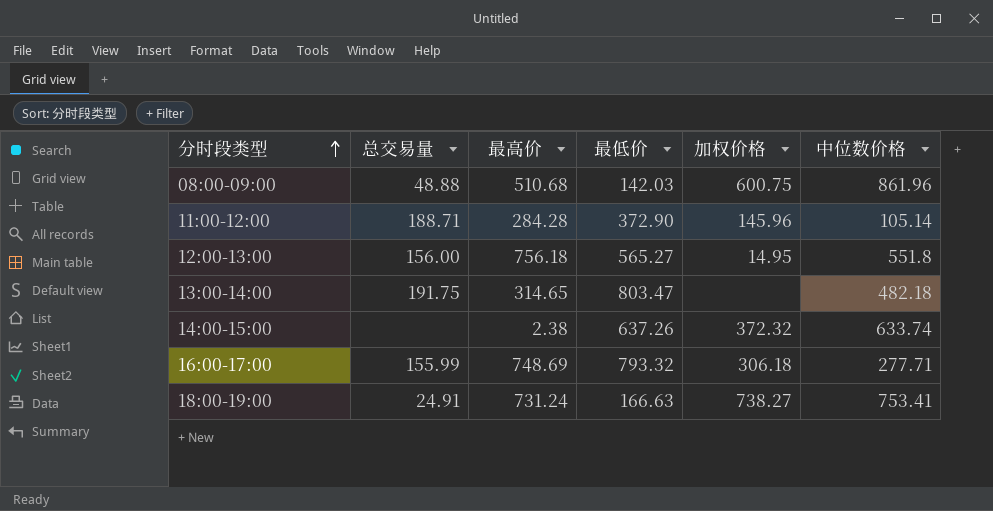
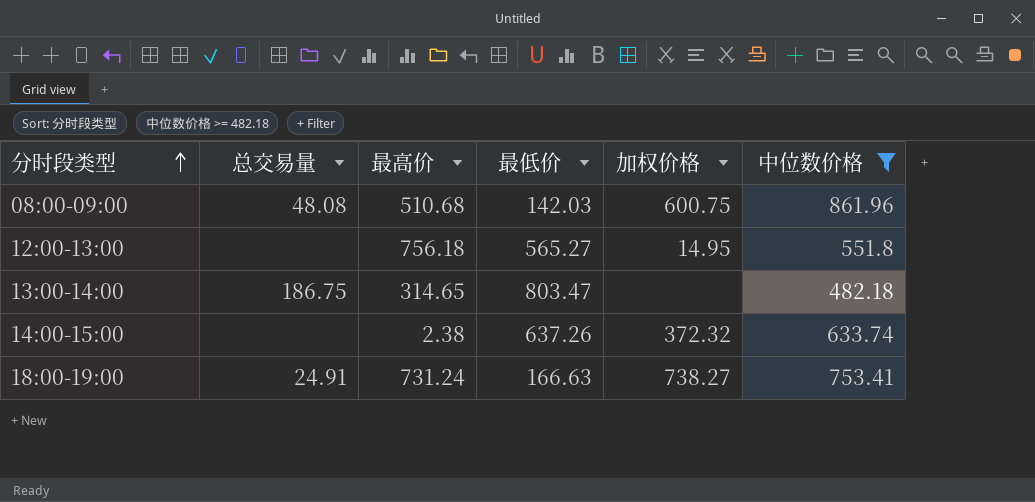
filter: none -> 中位数价格 >= 482.18
08:00-09:00 | 总交易量: 48.88 -> 48.08
12:00-13:00 | 总交易量: 156.00 -> none
13:00-14:00 | 总交易量: 191.75 -> 186.75

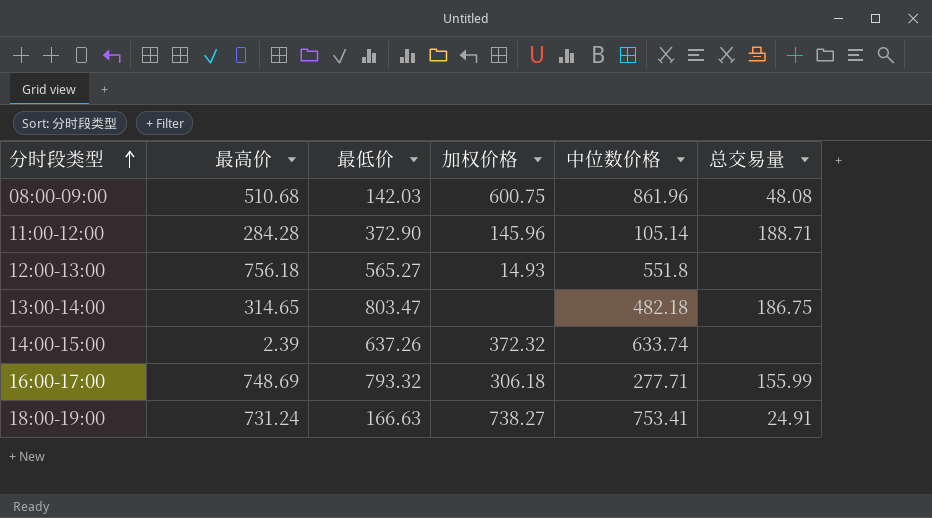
filter: 中位数价格 >= 482.18 -> none
column 总交易量 | position: 2 -> 6
12:00-13:00 | 加权价格: 14.95 -> 14.93
14:00-15:00 | 最高价: 2.38 -> 2.39

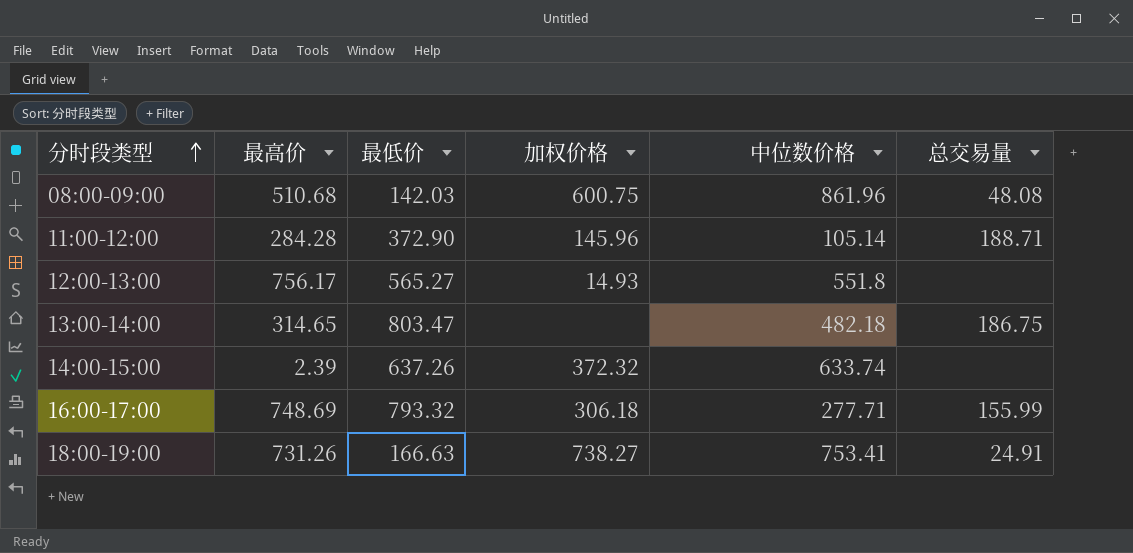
12:00-13:00 | 最高价: 756.18 -> 756.17
18:00-19:00 | 最高价: 731.24 -> 731.26

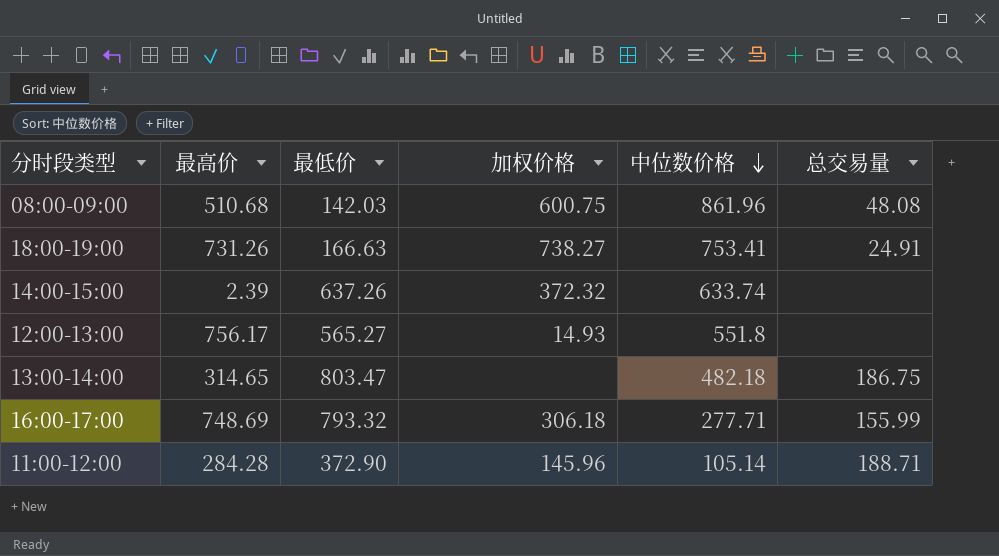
row order: 分时段类型 ascending -> 中位数价格 descending

